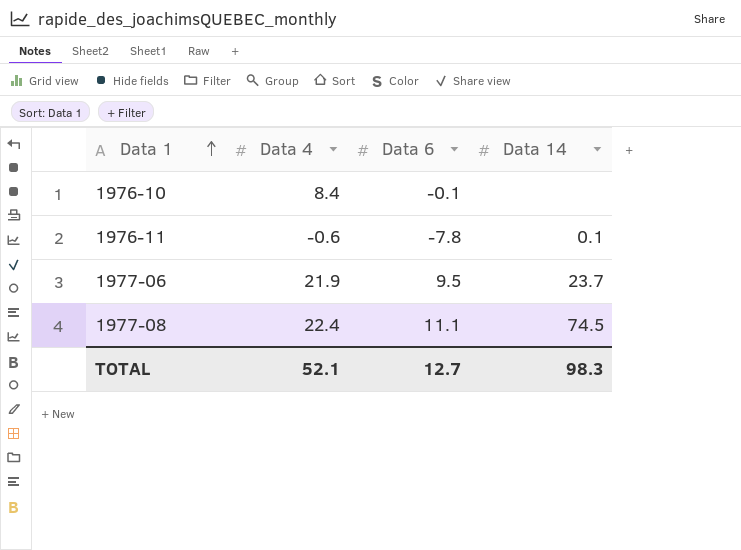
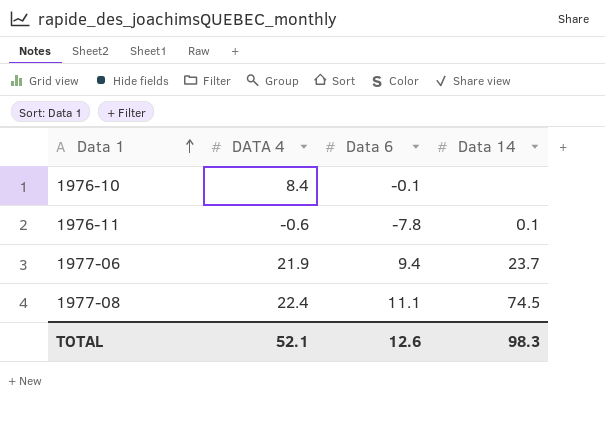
column name: Data 4 -> DATA 4
1977-06 | Data 6: 9.5 -> 9.4
TOTAL | Data 6: 12.7 -> 12.6

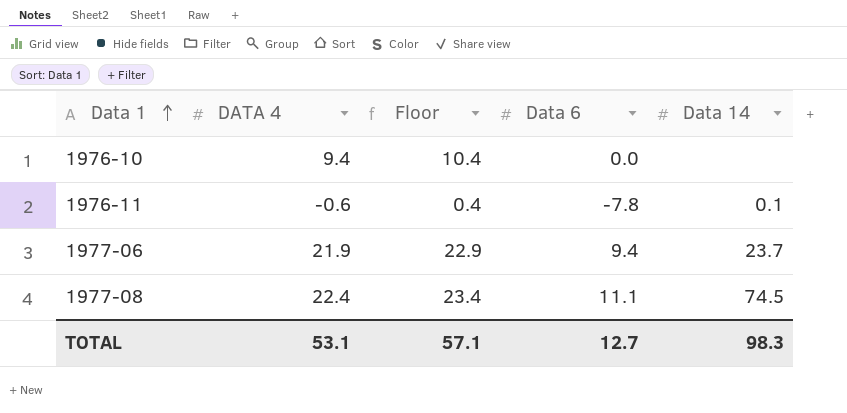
column Floor | formula: none -> [DATA 4] + 1
1976-10 | DATA 4: 8.4 -> 9.4
1976-10 | Data 6: -0.1 -> 0.0
TOTAL | DATA 4: 52.1 -> 53.1
TOTAL | Data 6: 12.6 -> 12.7

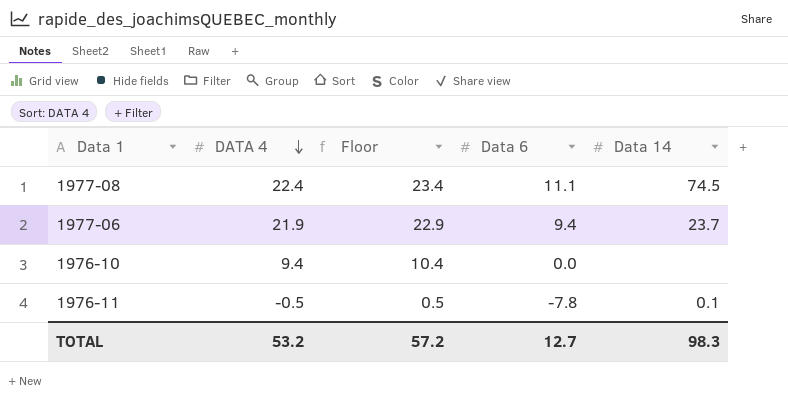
row order: Data 1 ascending -> DATA 4 descending
1976-11 | DATA 4: -0.6 -> -0.5
1976-11 | Floor: 0.4 -> 0.5
TOTAL | DATA 4: 53.1 -> 53.2
TOTAL | Floor: 57.1 -> 57.2

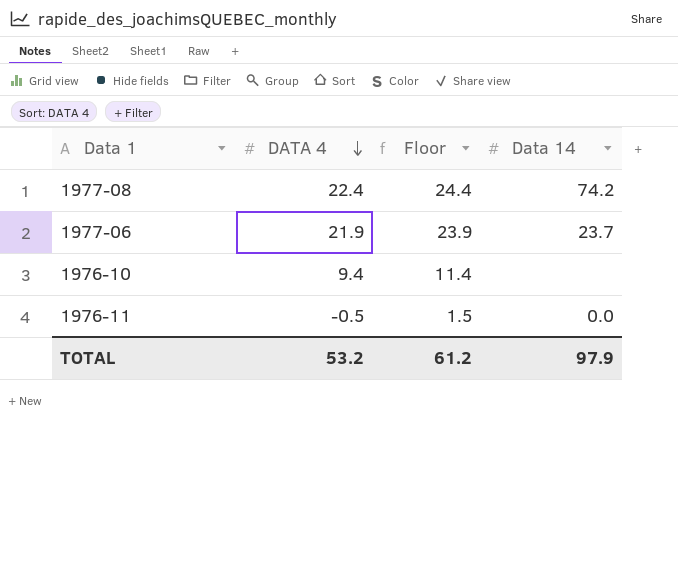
column Data 6 | position: 4 -> none
column Floor | formula: [DATA 4] + 1 -> [DATA 4] + 2
1977-08 | Data 14: 74.5 -> 74.2
1976-11 | Data 14: 0.1 -> 0.0
TOTAL | Floor: 57.2 -> 61.2
TOTAL | Data 14: 98.3 -> 97.9

